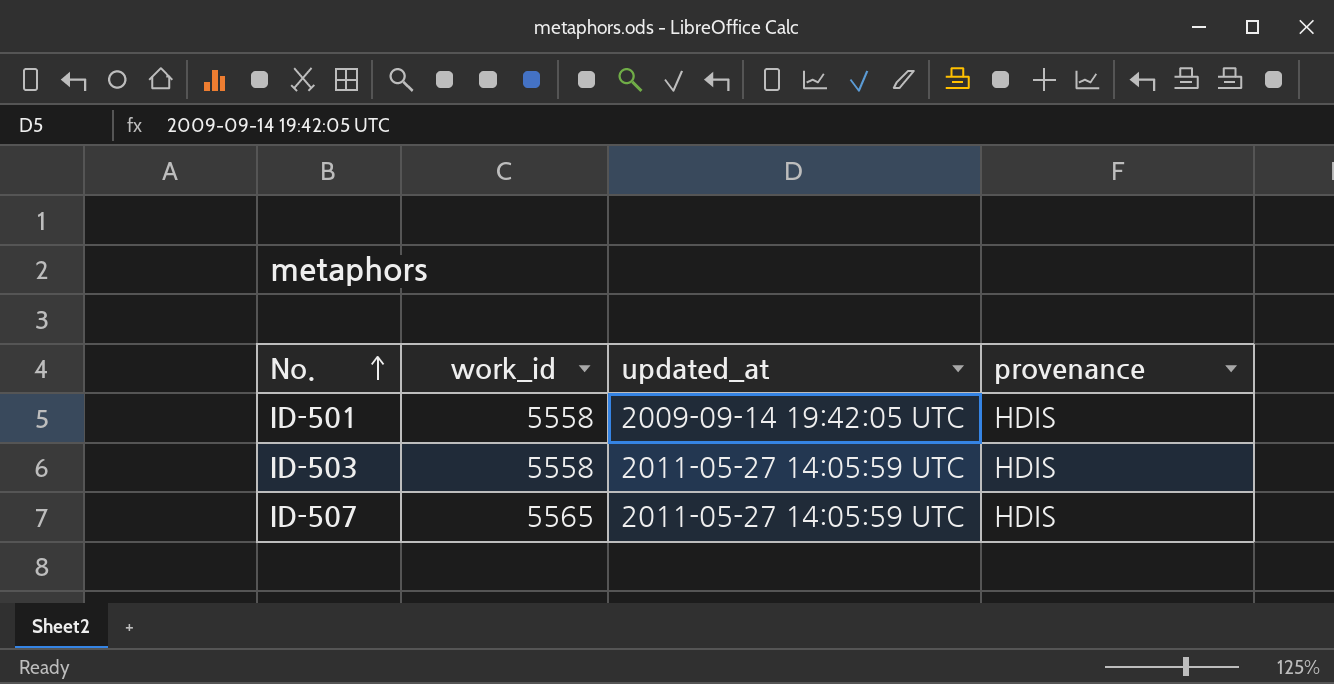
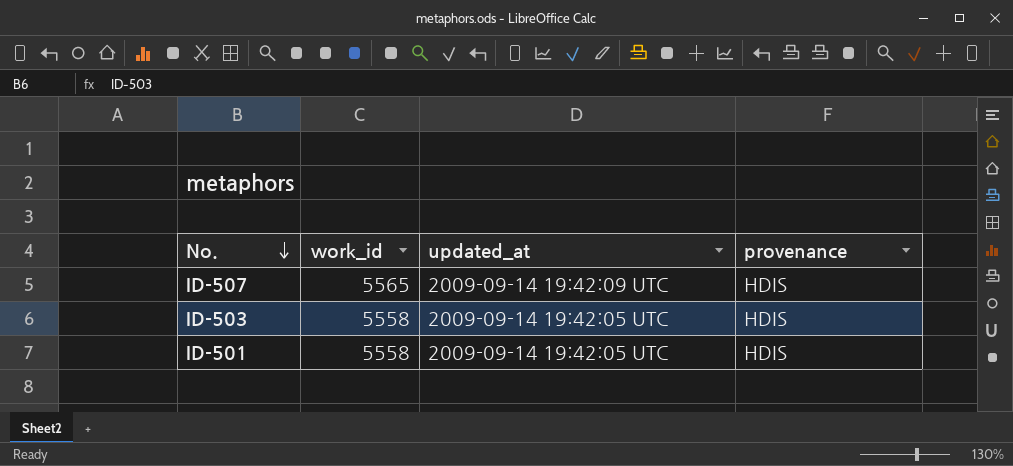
row order: No. ascending -> No. descending
ID-507 | updated_at: 2011-05-27 14:05:59 UTC -> 2009-09-14 19:42:09 UTC
ID-503 | updated_at: 2011-05-27 14:05:59 UTC -> 2009-09-14 19:42:05 UTC

